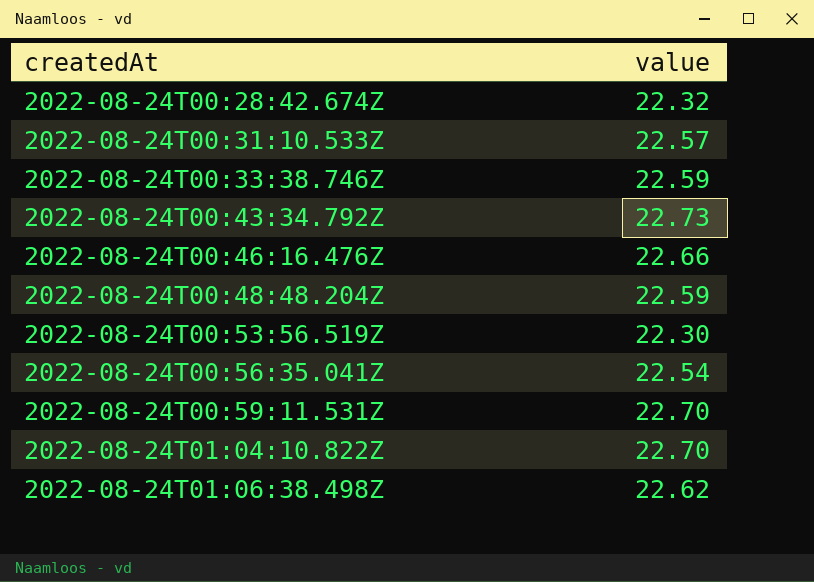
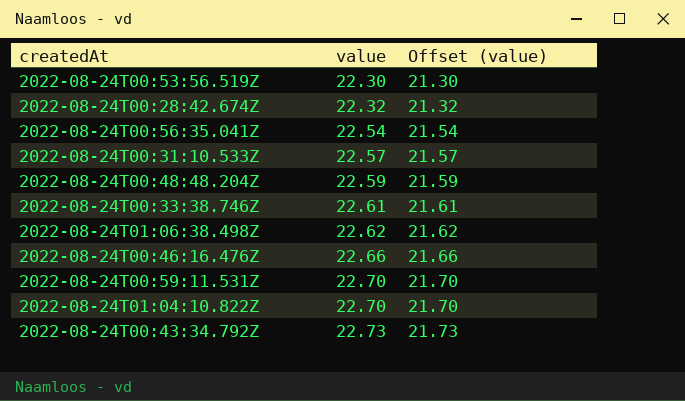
row order: createdAt ascending -> value ascending
column Offset (value) | formula: none -> [value] - 1
2022-08-24T00:33:38.746Z | value: 22.59 -> 22.61

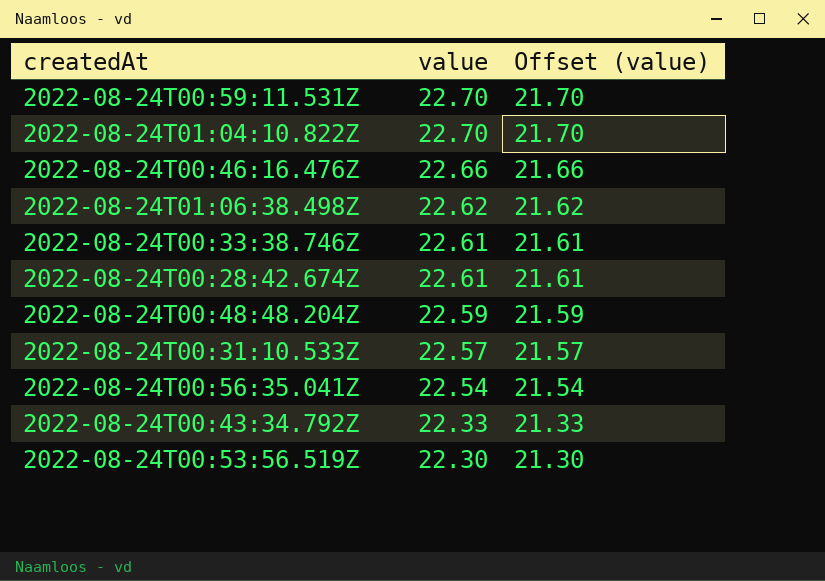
row order: value ascending -> value descending
2022-08-24T00:28:42.674Z | value: 22.32 -> 22.61
2022-08-24T00:28:42.674Z | Offset (value): 21.32 -> 21.61
2022-08-24T00:43:34.792Z | value: 22.73 -> 22.33
2022-08-24T00:43:34.792Z | Offset (value): 21.73 -> 21.33

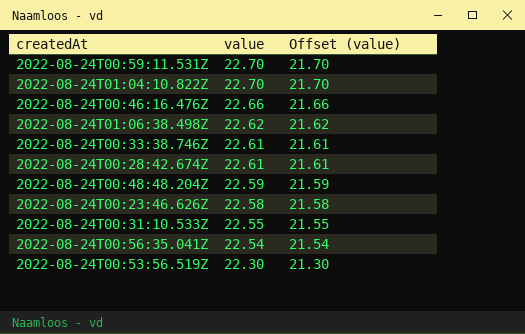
row 2022-08-24T00:43:34.792Z: 22.33 | 21.33 -> none
row 2022-08-24T00:23:46.626Z: none -> 22.58 | 21.58
2022-08-24T00:31:10.533Z | value: 22.57 -> 22.55
2022-08-24T00:31:10.533Z | Offset (value): 21.57 -> 21.55

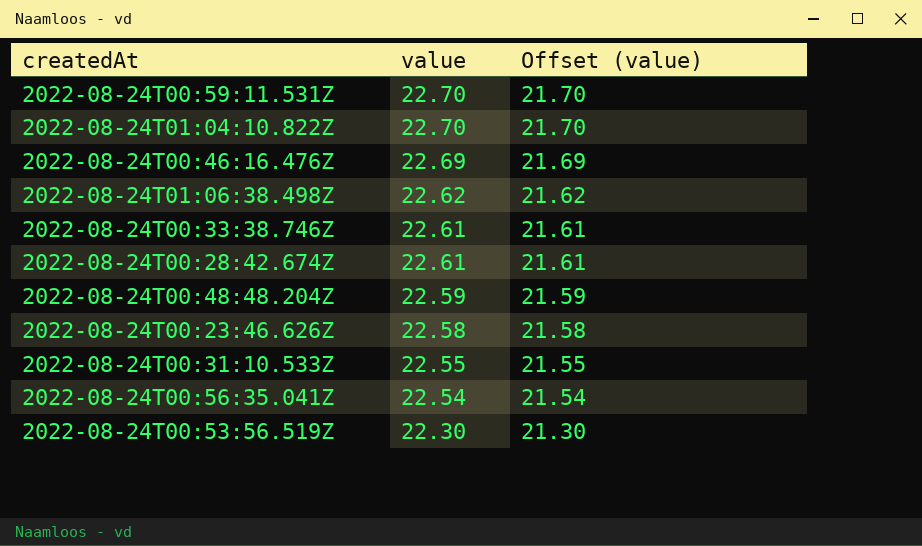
2022-08-24T00:46:16.476Z | value: 22.66 -> 22.69
2022-08-24T00:46:16.476Z | Offset (value): 21.66 -> 21.69

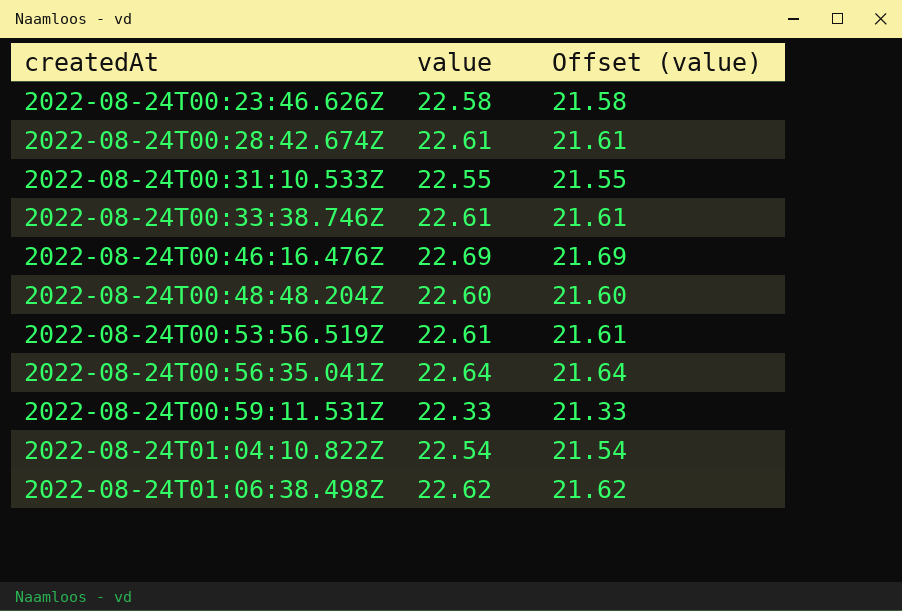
row order: value descending -> createdAt ascending
2022-08-24T00:48:48.204Z | value: 22.59 -> 22.60
2022-08-24T00:48:48.204Z | Offset (value): 21.59 -> 21.60
2022-08-24T00:53:56.519Z | value: 22.30 -> 22.61
2022-08-24T00:53:56.519Z | Offset (value): 21.30 -> 21.61
2022-08-24T00:56:35.041Z | value: 22.54 -> 22.64
2022-08-24T00:56:35.041Z | Offset (value): 21.54 -> 21.64
2022-08-24T00:59:11.531Z | value: 22.70 -> 22.33
2022-08-24T00:59:11.531Z | Offset (value): 21.70 -> 21.33
2022-08-24T01:04:10.822Z | value: 22.70 -> 22.54
2022-08-24T01:04:10.822Z | Offset (value): 21.70 -> 21.54

